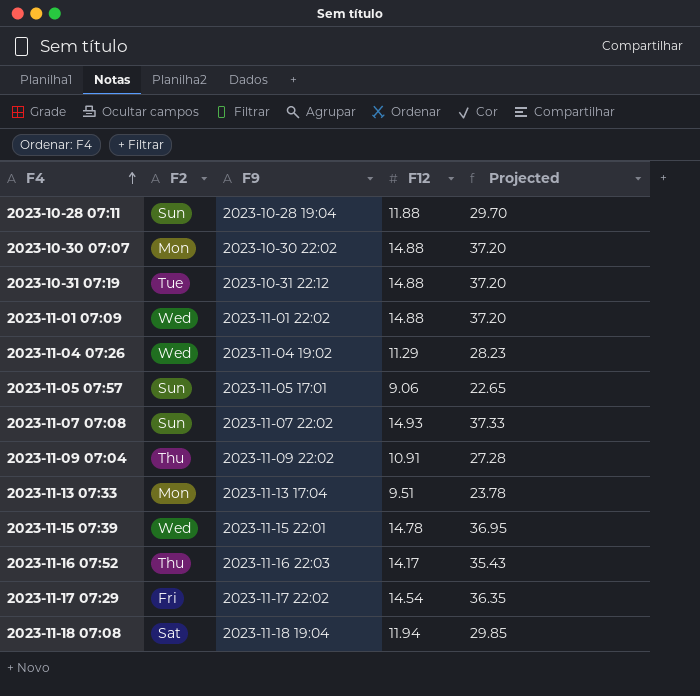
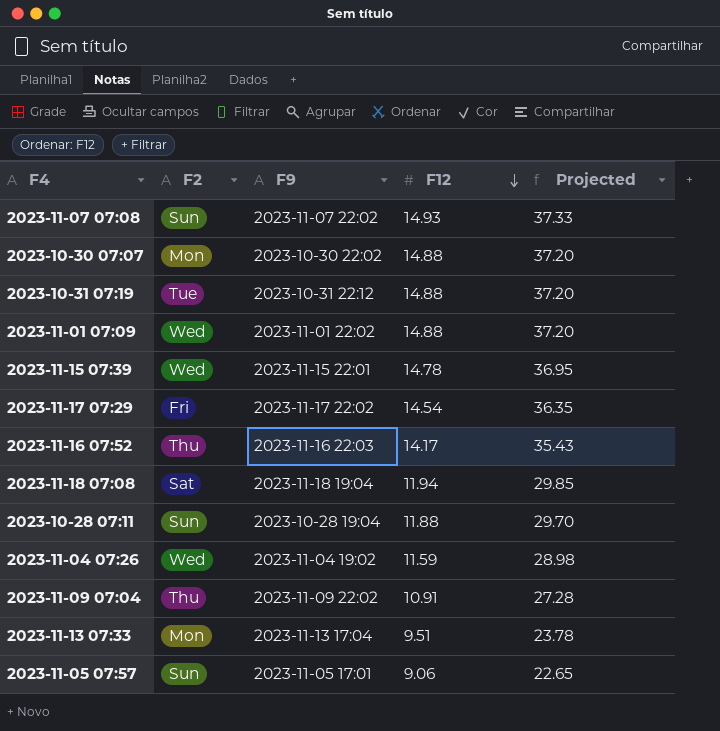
row order: F4 ascending -> F12 descending
2023-11-04 07:26 | F12: 11.29 -> 11.59
2023-11-04 07:26 | Projected: 28.23 -> 28.98

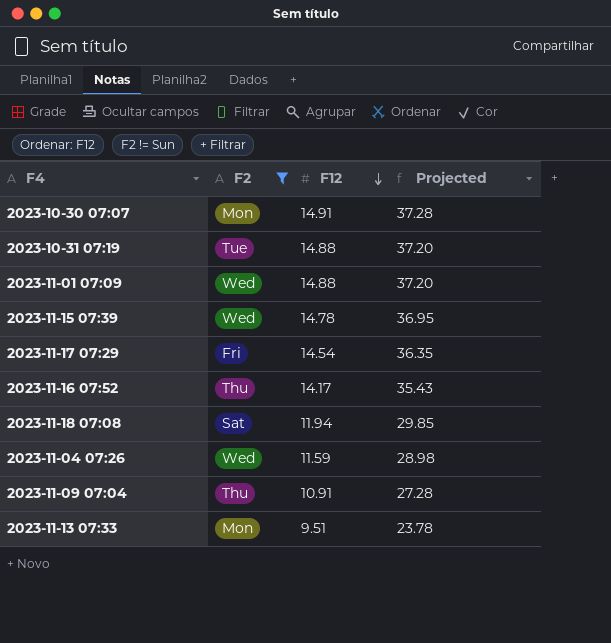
filter: none -> F2 != Sun
column F9 | position: 3 -> none
2023-10-30 07:07 | F12: 14.88 -> 14.91
2023-10-30 07:07 | Projected: 37.20 -> 37.28

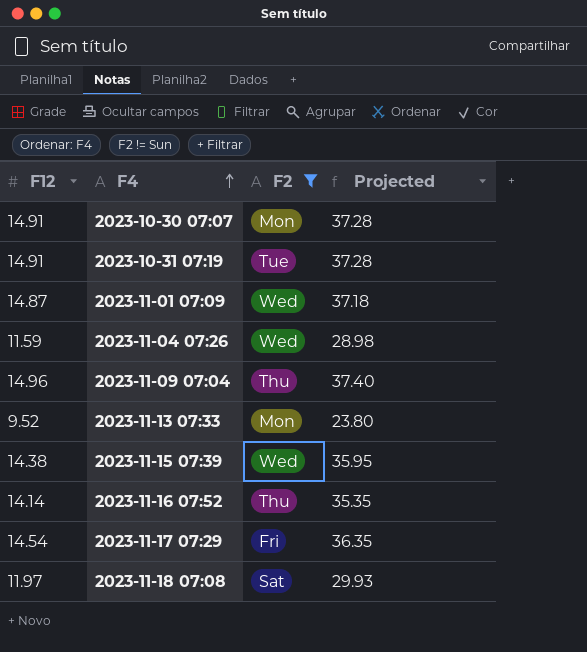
row order: F12 descending -> F4 ascending
column F12 | position: 3 -> 1
2023-10-31 07:19 | F12: 14.88 -> 14.91
2023-10-31 07:19 | Projected: 37.20 -> 37.28
2023-11-01 07:09 | F12: 14.88 -> 14.87
2023-11-01 07:09 | Projected: 37.20 -> 37.18
2023-11-09 07:04 | F12: 10.91 -> 14.96
2023-11-09 07:04 | Projected: 27.28 -> 37.40
2023-11-13 07:33 | F12: 9.51 -> 9.52
2023-11-13 07:33 | Projected: 23.78 -> 23.80
2023-11-15 07:39 | F12: 14.78 -> 14.38
2023-11-15 07:39 | Projected: 36.95 -> 35.95
2023-11-16 07:52 | F12: 14.17 -> 14.14
2023-11-16 07:52 | Projected: 35.43 -> 35.35
2023-11-18 07:08 | F12: 11.94 -> 11.97
2023-11-18 07:08 | Projected: 29.85 -> 29.93

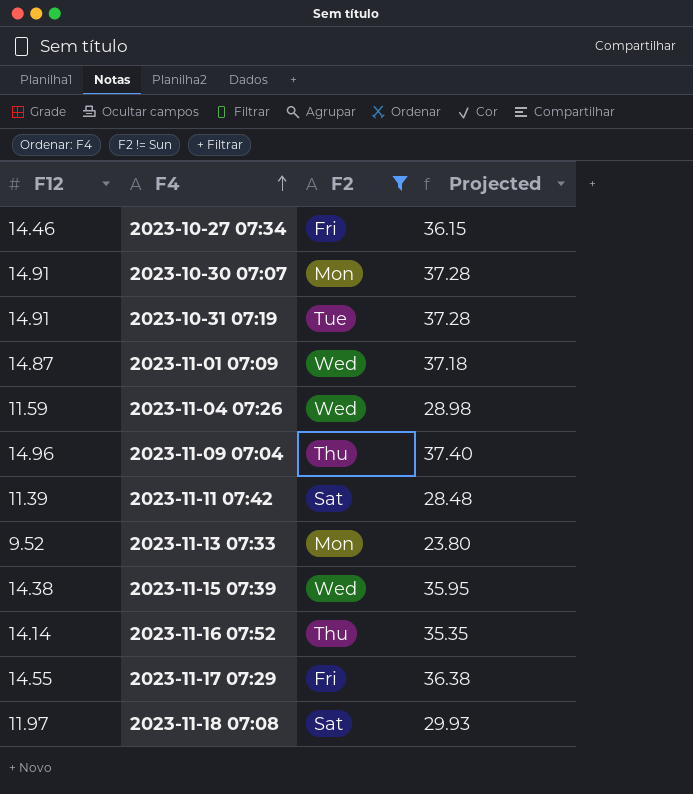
row 2023-10-27 07:34: none -> 14.46 | Fri | 36.15
row 2023-11-11 07:42: none -> 11.39 | Sat | 28.48
2023-11-17 07:29 | F12: 14.54 -> 14.55
2023-11-17 07:29 | Projected: 36.35 -> 36.38

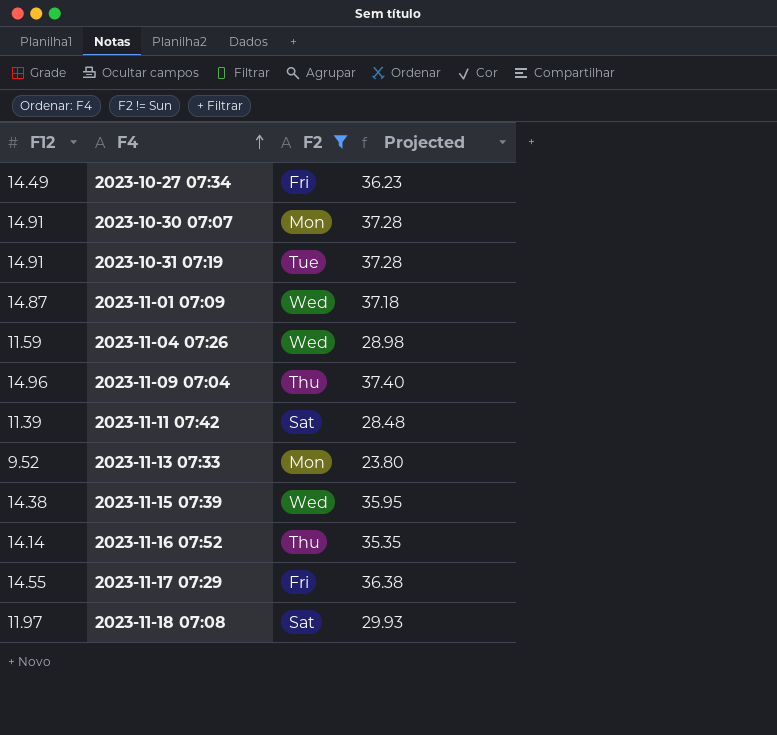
2023-10-27 07:34 | F12: 14.46 -> 14.49
2023-10-27 07:34 | Projected: 36.15 -> 36.23

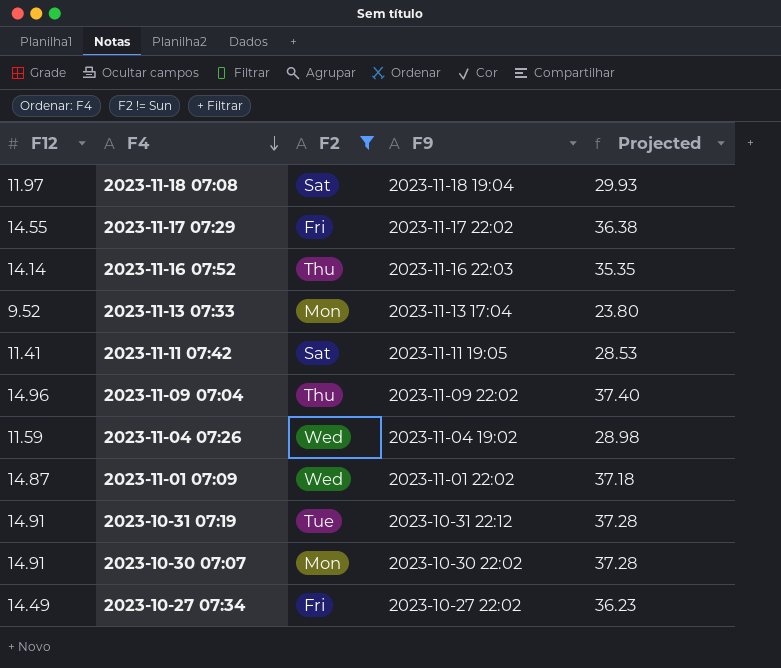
row order: F4 ascending -> F4 descending
column F9 | position: none -> 4
row 2023-11-15 07:39: 14.38 | Wed | 35.95 -> none
2023-11-11 07:42 | F12: 11.39 -> 11.41
2023-11-11 07:42 | Projected: 28.48 -> 28.53

